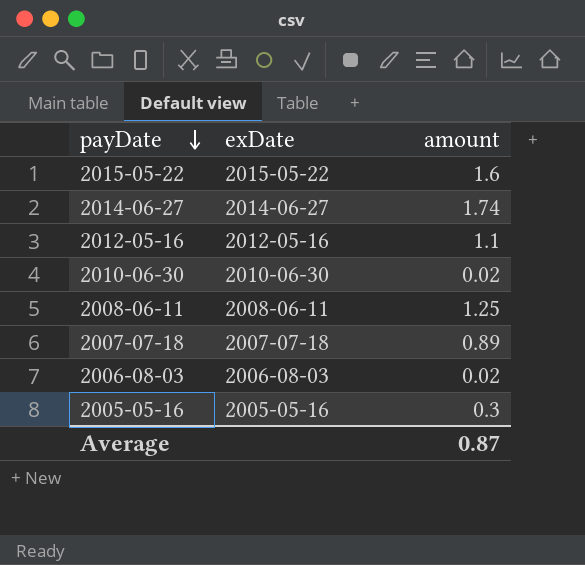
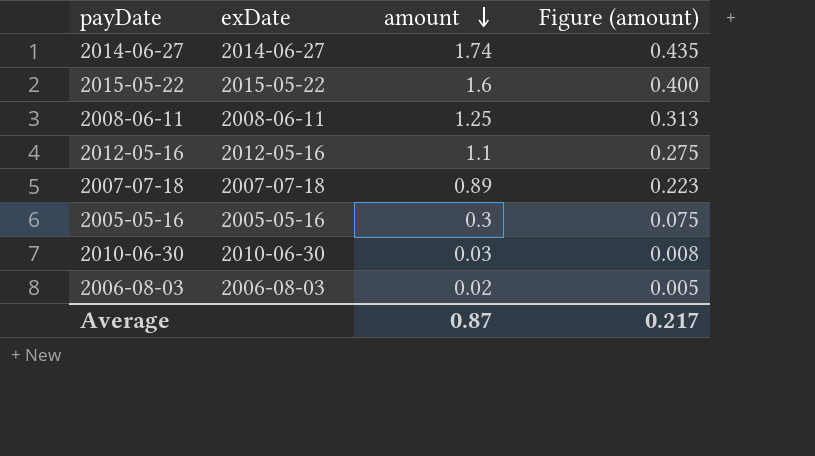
row order: payDate descending -> amount descending
column Figure (amount) | formula: none -> [amount] * 0.25
2010-06-30 | amount: 0.02 -> 0.03

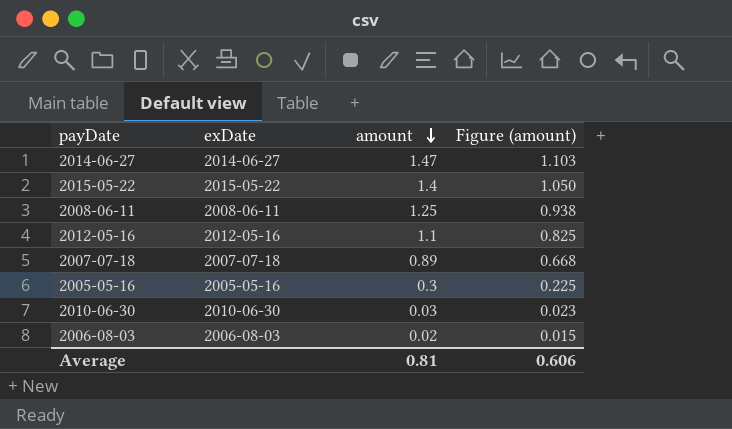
column Figure (amount) | formula: [amount] * 0.25 -> [amount] * 0.75
2014-06-27 | amount: 1.74 -> 1.47
2015-05-22 | amount: 1.6 -> 1.4
Average | amount: 0.87 -> 0.81
Average | Figure (amount): 0.217 -> 0.606

